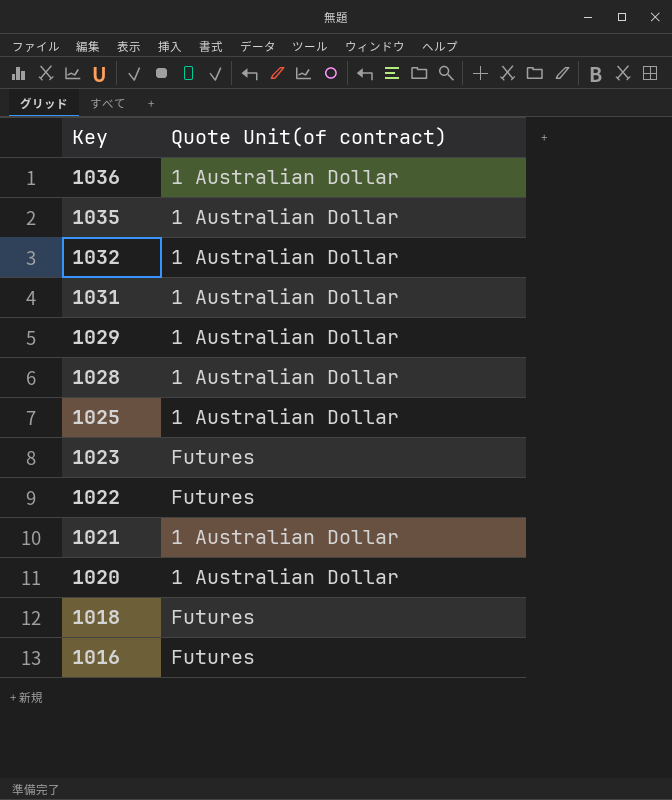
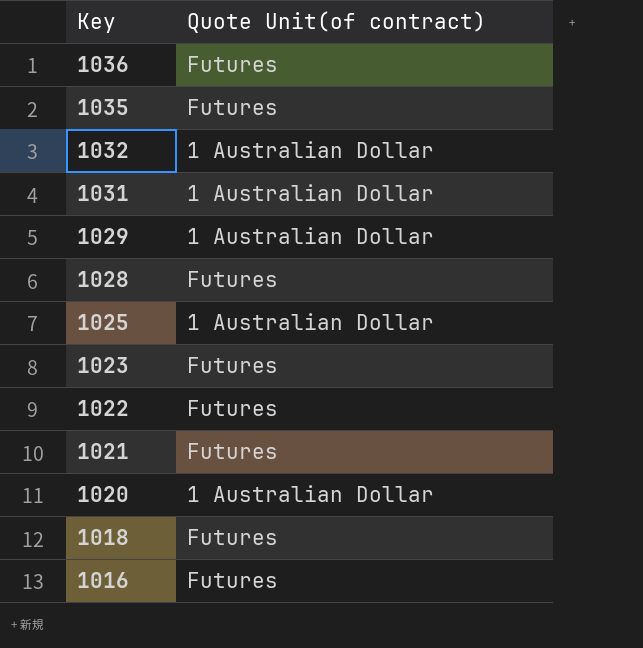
1036 | Quote Unit(of contract): 1 Australian Dollar -> Futures
1035 | Quote Unit(of contract): 1 Australian Dollar -> Futures
1028 | Quote Unit(of contract): 1 Australian Dollar -> Futures
1021 | Quote Unit(of contract): 1 Australian Dollar -> Futures

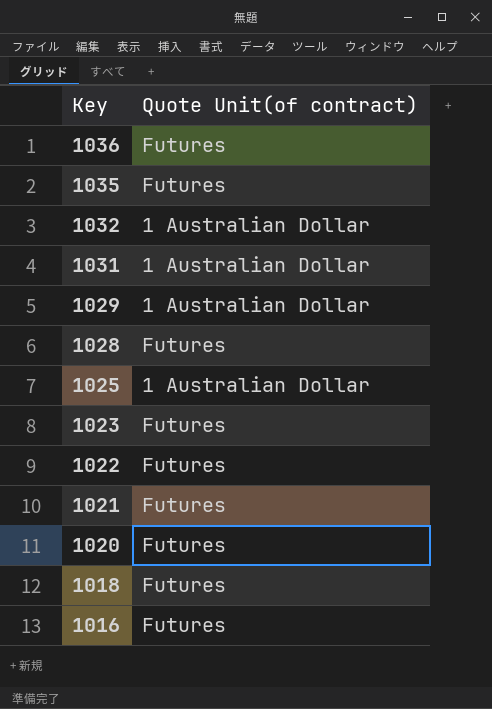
1020 | Quote Unit(of contract): 1 Australian Dollar -> Futures

